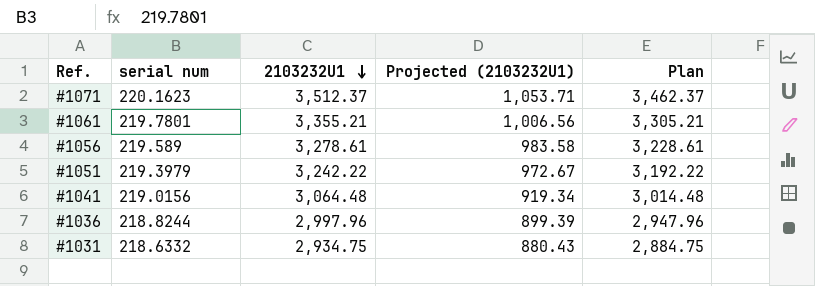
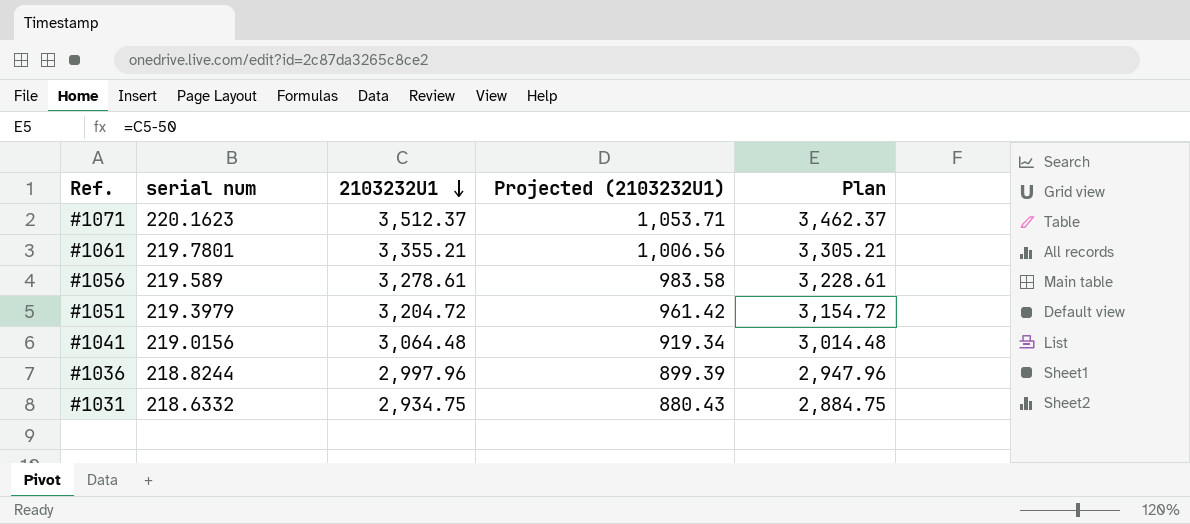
#1051 | 2103232U1: 3,242.22 -> 3,204.72
#1051 | Projected (2103232U1): 972.67 -> 961.42
#1051 | Plan: 3,192.22 -> 3,154.72

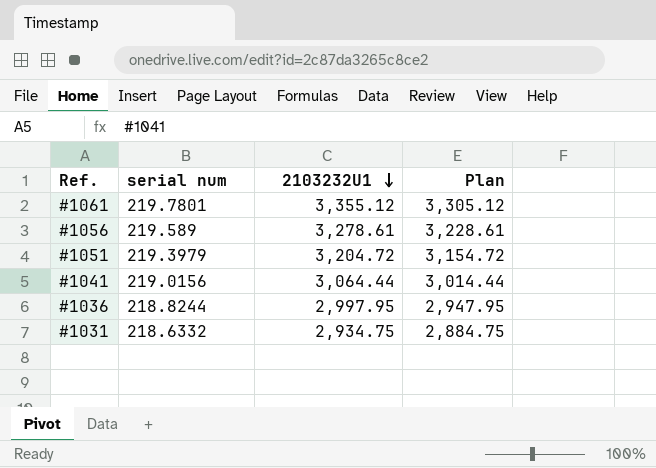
column Projected (2103232U1) | formula: [2103232U1] * 0.3 -> none
row #1071: 220.1623 | 3,512.37 | 1,053.71 | 3,462.37 -> none
#1061 | 2103232U1: 3,355.21 -> 3,355.12
#1061 | Plan: 3,305.21 -> 3,305.12
#1041 | 2103232U1: 3,064.48 -> 3,064.44
#1041 | Plan: 3,014.48 -> 3,014.44
#1036 | 2103232U1: 2,997.96 -> 2,997.95
#1036 | Plan: 2,947.96 -> 2,947.95

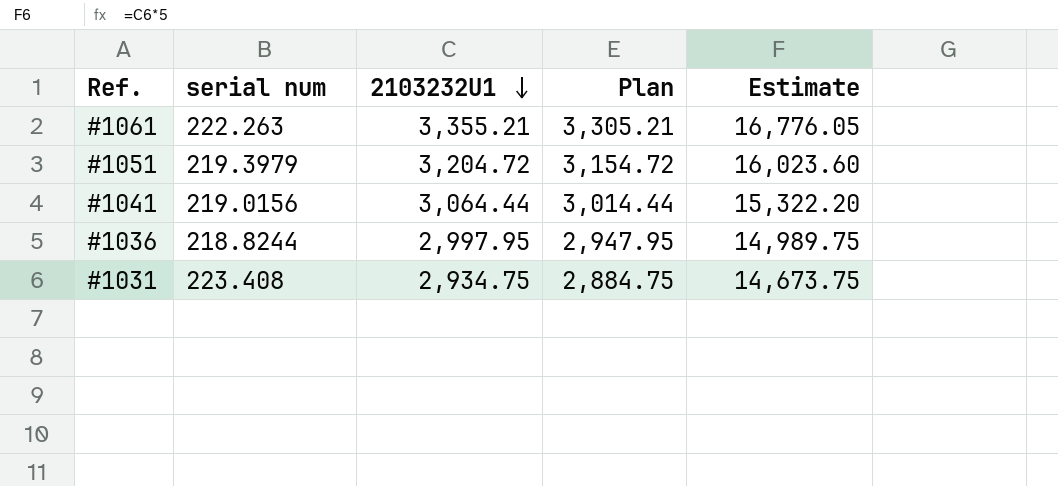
column Estimate | formula: none -> [2103232U1] * 5
row #1056: 219.589 | 3,278.61 | 3,228.61 -> none
#1061 | serial num: 219.7801 -> 222.263
#1061 | 2103232U1: 3,355.12 -> 3,355.21
#1061 | Plan: 3,305.12 -> 3,305.21
#1031 | serial num: 218.6332 -> 223.408

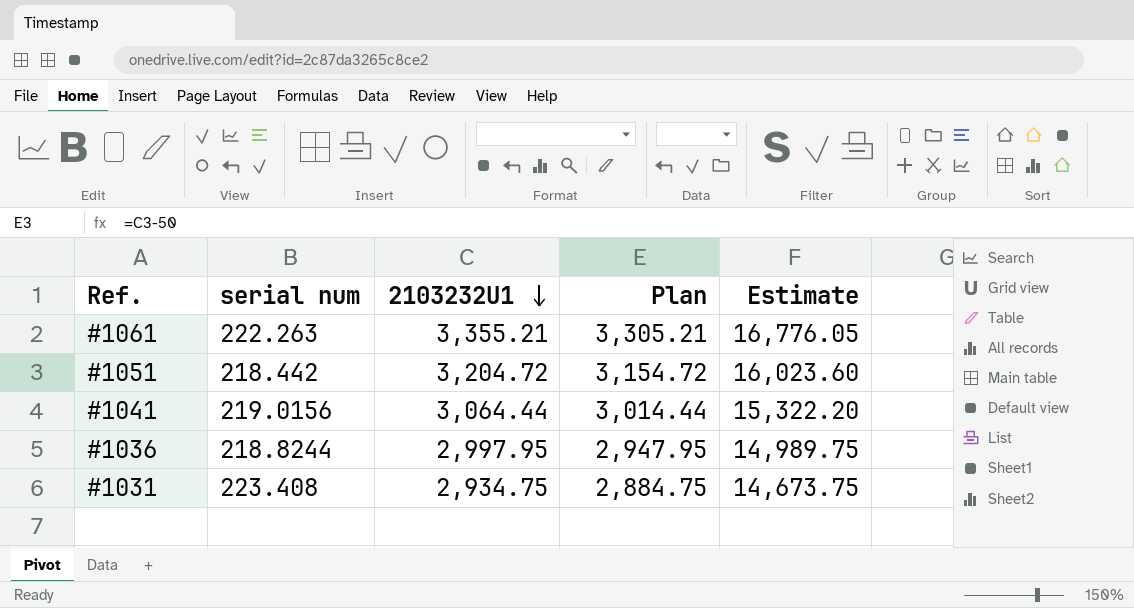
#1051 | serial num: 219.3979 -> 218.442

